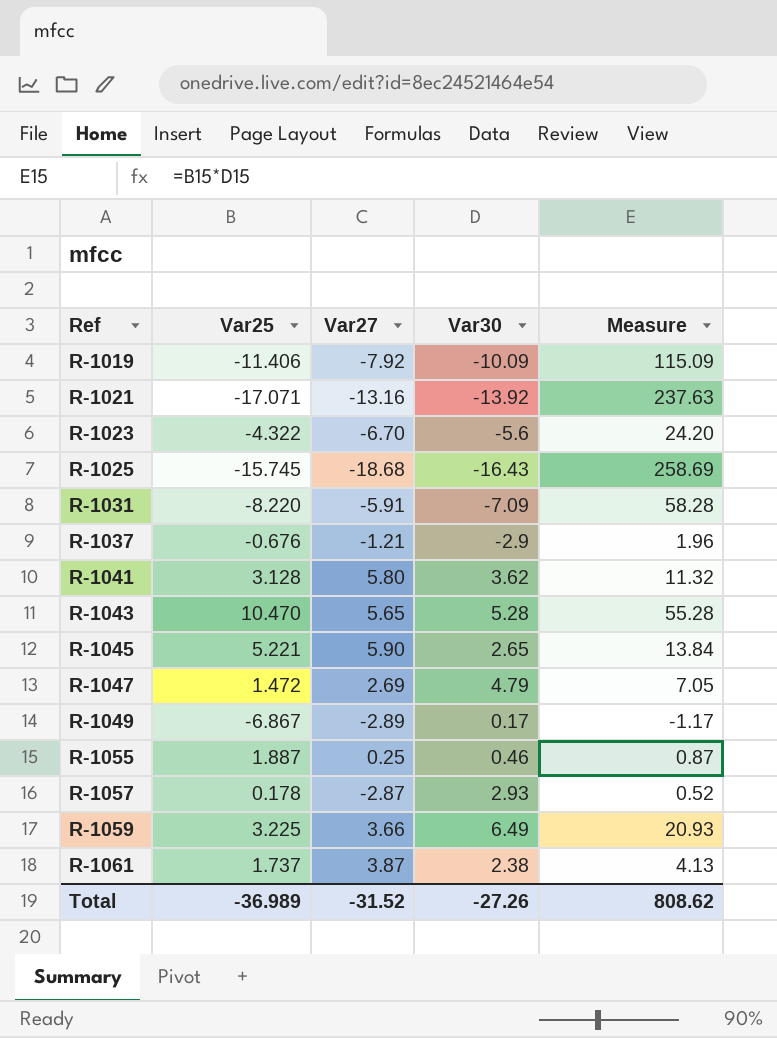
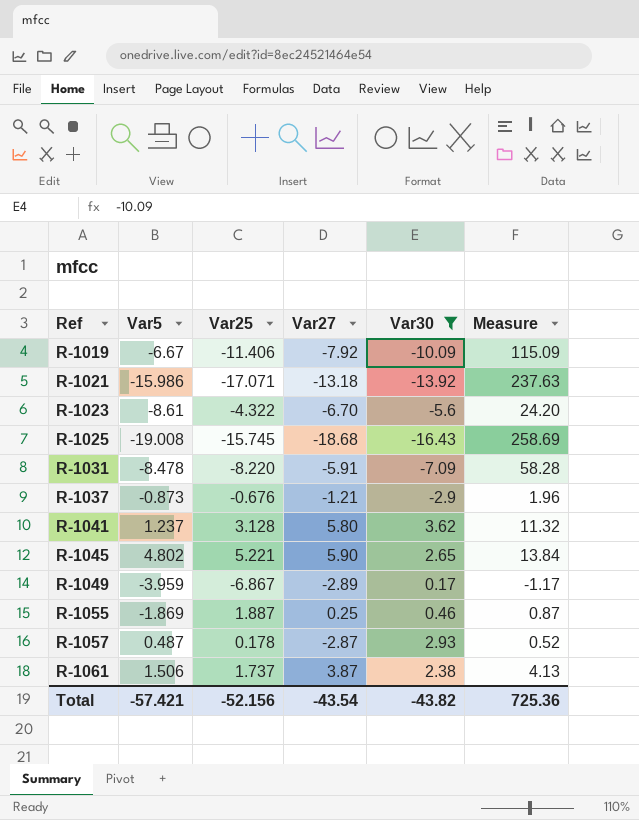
filter: none -> Var30 <= 3.62
column Var5 | position: none -> 2
R-1021 | Var27: -13.16 -> -13.18
Total | Var25: -36.989 -> -52.156
Total | Var27: -31.52 -> -43.54
Total | Var30: -27.26 -> -43.82
Total | Measure: 808.62 -> 725.36

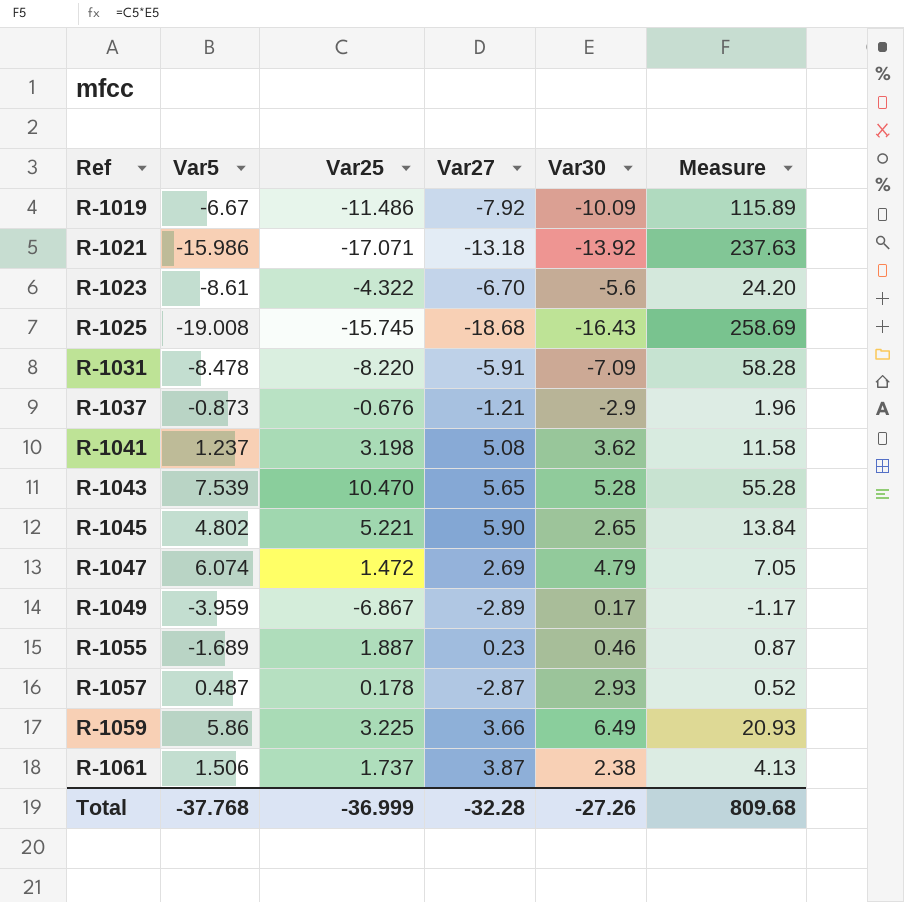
filter: Var30 <= 3.62 -> none
R-1019 | Var25: -11.406 -> -11.486
R-1019 | Measure: 115.09 -> 115.89
R-1041 | Var25: 3.128 -> 3.198
R-1041 | Var27: 5.80 -> 5.08
R-1041 | Measure: 11.32 -> 11.58
R-1055 | Var5: -1.869 -> -1.689
R-1055 | Var27: 0.25 -> 0.23
Total | Var5: -57.421 -> -37.768
Total | Var25: -52.156 -> -36.999
Total | Var27: -43.54 -> -32.28
Total | Var30: -43.82 -> -27.26
Total | Measure: 725.36 -> 809.68

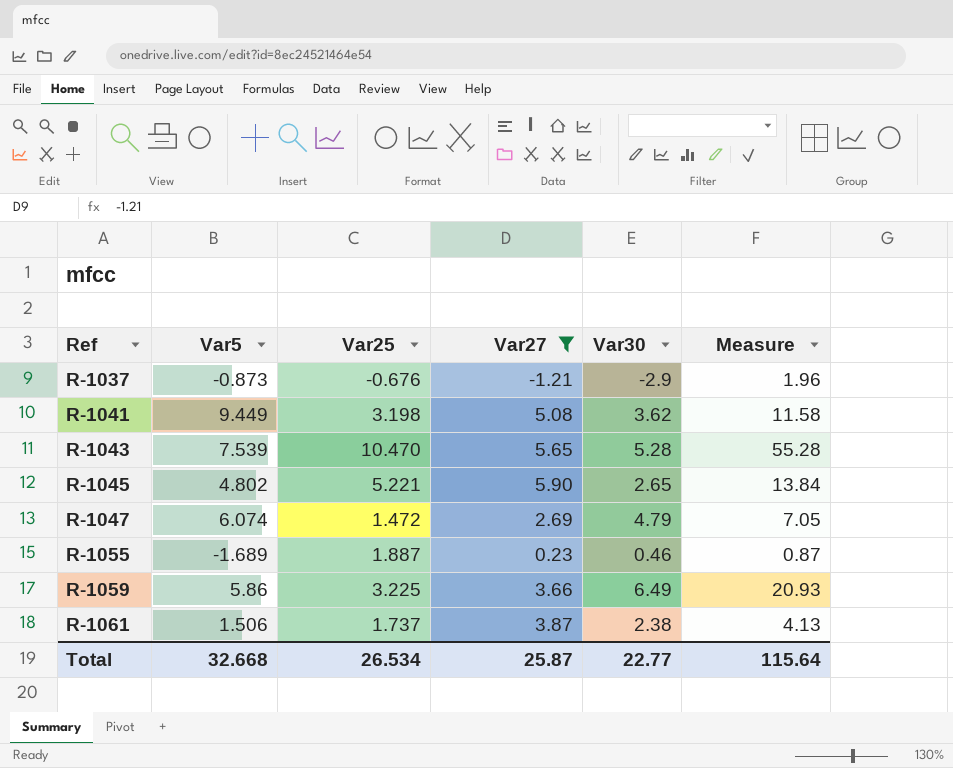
filter: none -> Var27 >= -1.21
R-1041 | Var5: 1.237 -> 9.449
Total | Var5: -37.768 -> 32.668
Total | Var25: -36.999 -> 26.534
Total | Var27: -32.28 -> 25.87
Total | Var30: -27.26 -> 22.77
Total | Measure: 809.68 -> 115.64

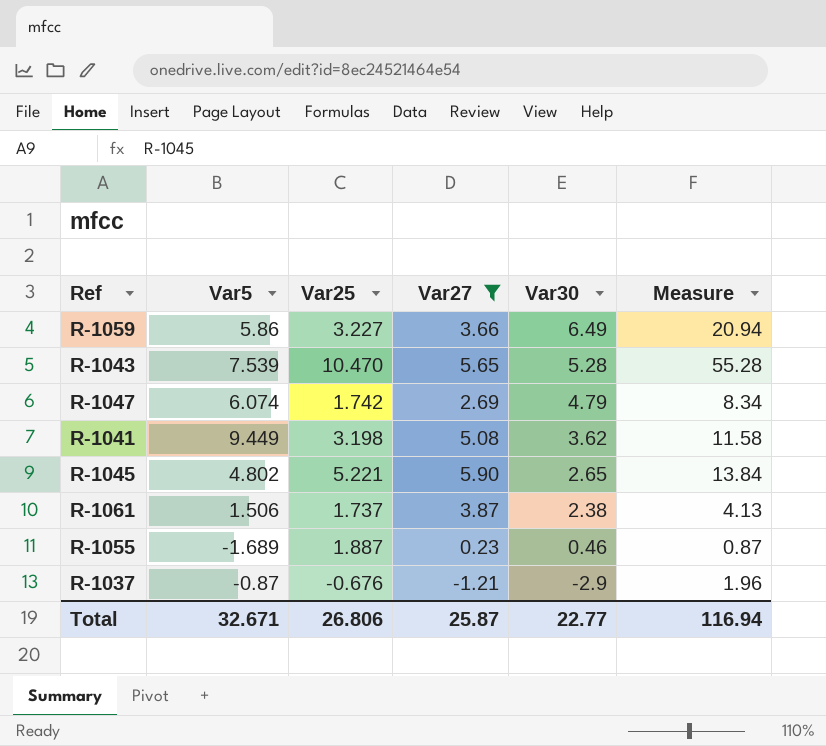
row order: Ref ascending -> Var30 descending
R-1059 | Var25: 3.225 -> 3.227
R-1059 | Measure: 20.93 -> 20.94
R-1047 | Var25: 1.472 -> 1.742
R-1047 | Measure: 7.05 -> 8.34
R-1037 | Var5: -0.873 -> -0.87
Total | Var5: 32.668 -> 32.671
Total | Var25: 26.534 -> 26.806
Total | Measure: 115.64 -> 116.94

